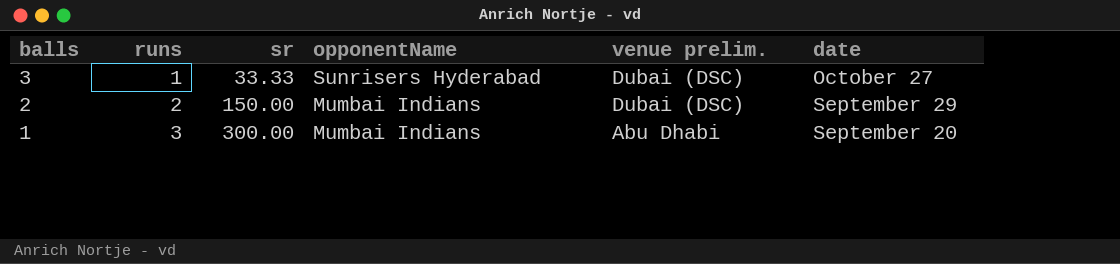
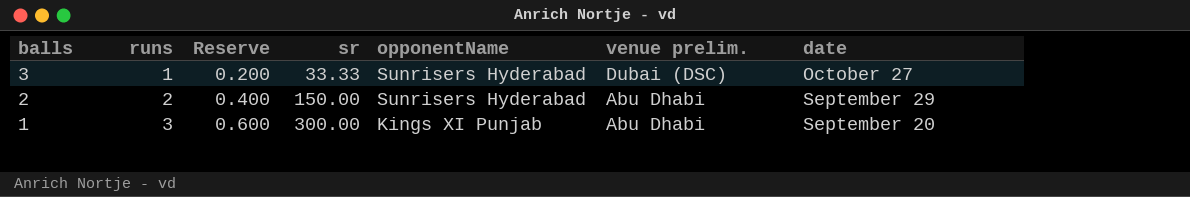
column Reserve | formula: none -> [runs] * 0.2
2 | opponentName: Mumbai Indians -> Sunrisers Hyderabad
2 | venue prelim.: Dubai (DSC) -> Abu Dhabi
1 | opponentName: Mumbai Indians -> Kings XI Punjab

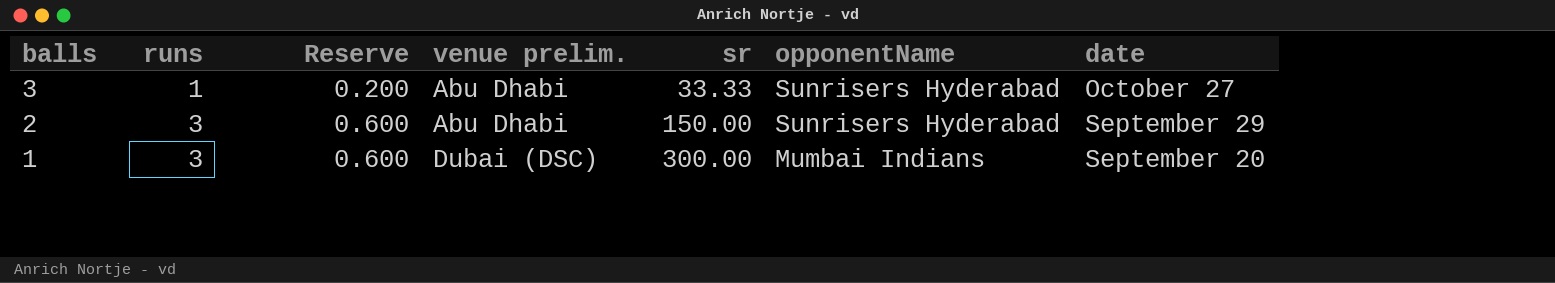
column venue prelim. | position: 6 -> 4
3 | venue prelim.: Dubai (DSC) -> Abu Dhabi
2 | runs: 2 -> 3
2 | Reserve: 0.400 -> 0.600
1 | venue prelim.: Abu Dhabi -> Dubai (DSC)
1 | opponentName: Kings XI Punjab -> Mumbai Indians

